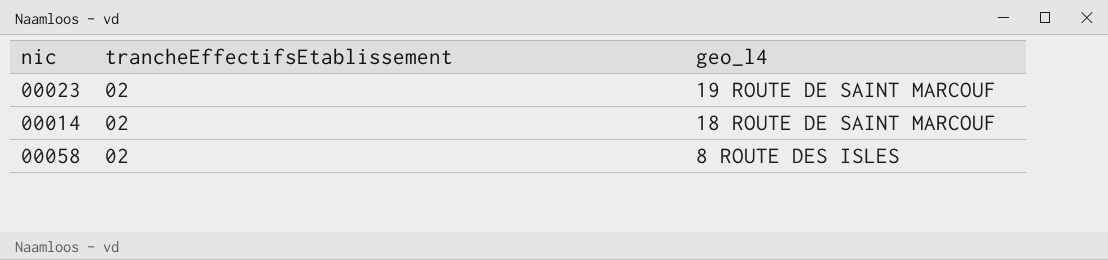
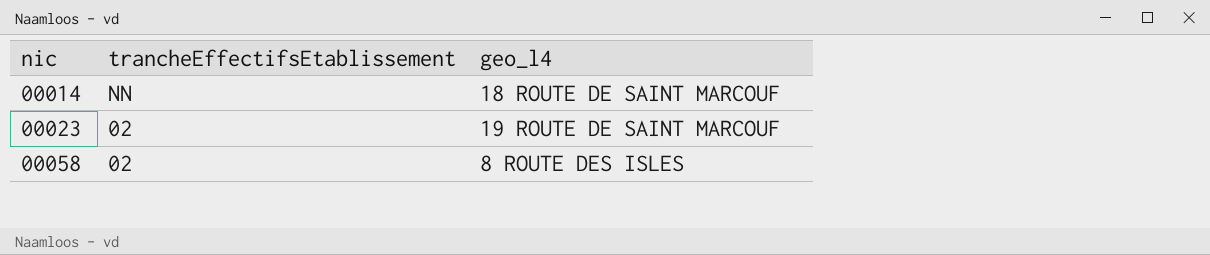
row order: geo_l4 descending -> nic ascending
00014 | trancheEffectifsEtablissement: 02 -> NN

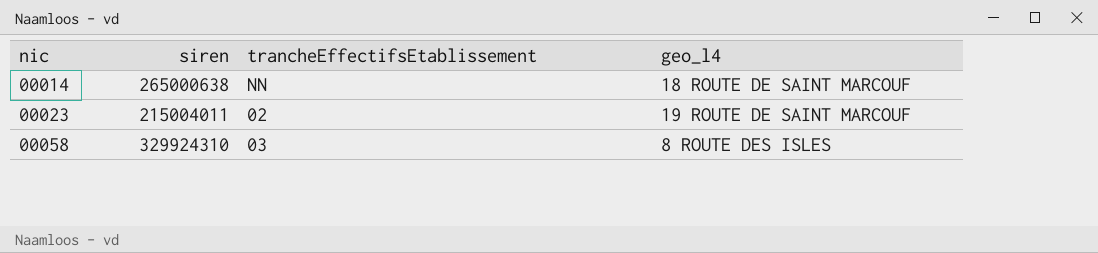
column siren | position: none -> 2
00058 | trancheEffectifsEtablissement: 02 -> 03

